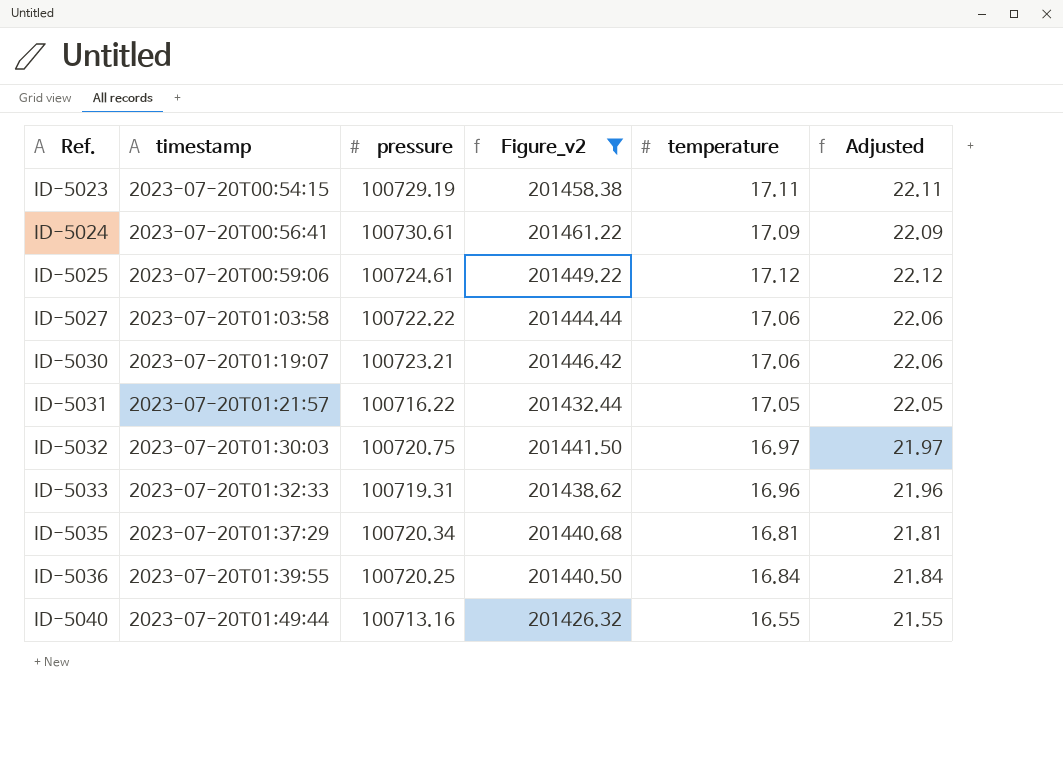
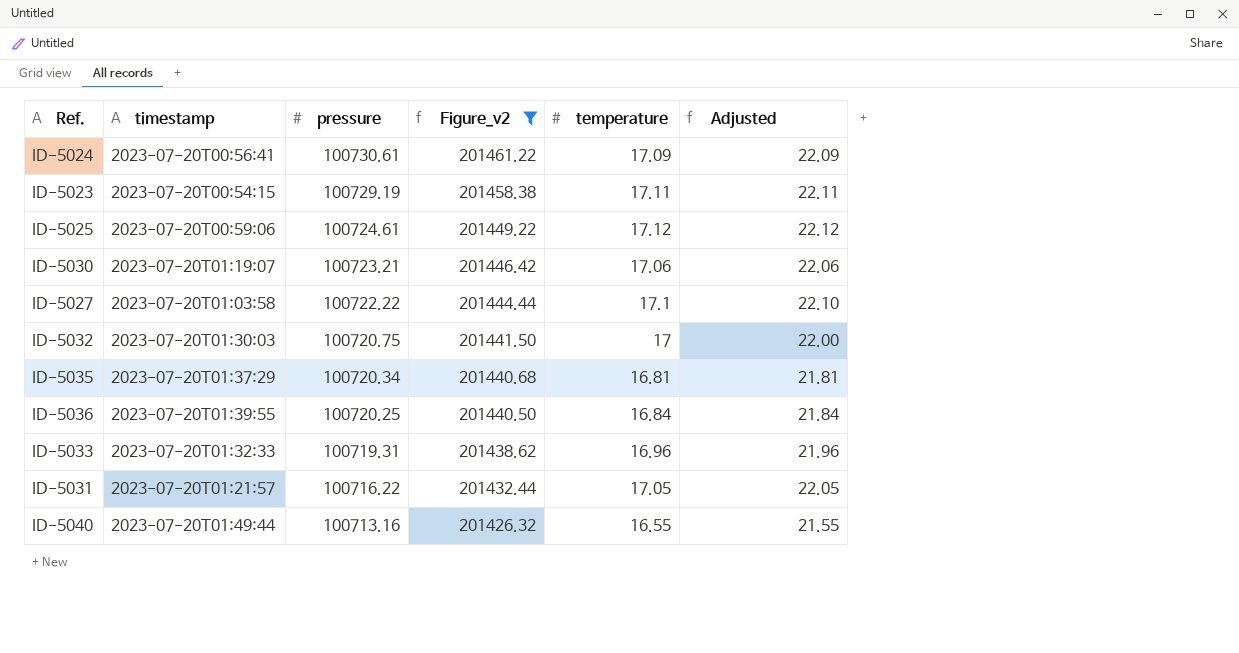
row order: Ref. ascending -> pressure descending
ID-5027 | temperature: 17.06 -> 17.1
ID-5027 | Adjusted: 22.06 -> 22.10
ID-5032 | temperature: 16.97 -> 17
ID-5032 | Adjusted: 21.97 -> 22.00

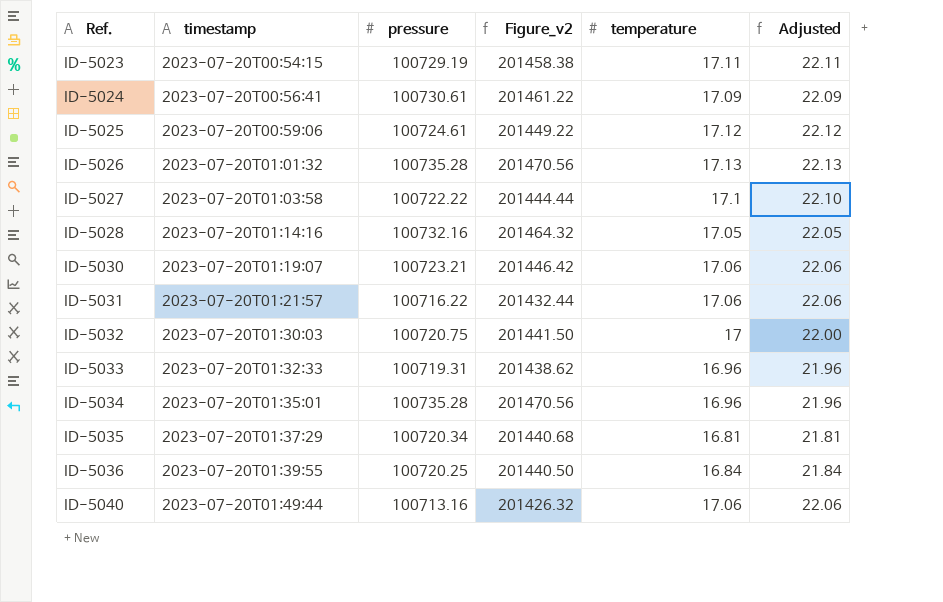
filter: Figure_v2 <= 201461.22 -> none
row order: pressure descending -> Ref. ascending
ID-5031 | temperature: 17.05 -> 17.06
ID-5031 | Adjusted: 22.05 -> 22.06
ID-5040 | temperature: 16.55 -> 17.06
ID-5040 | Adjusted: 21.55 -> 22.06

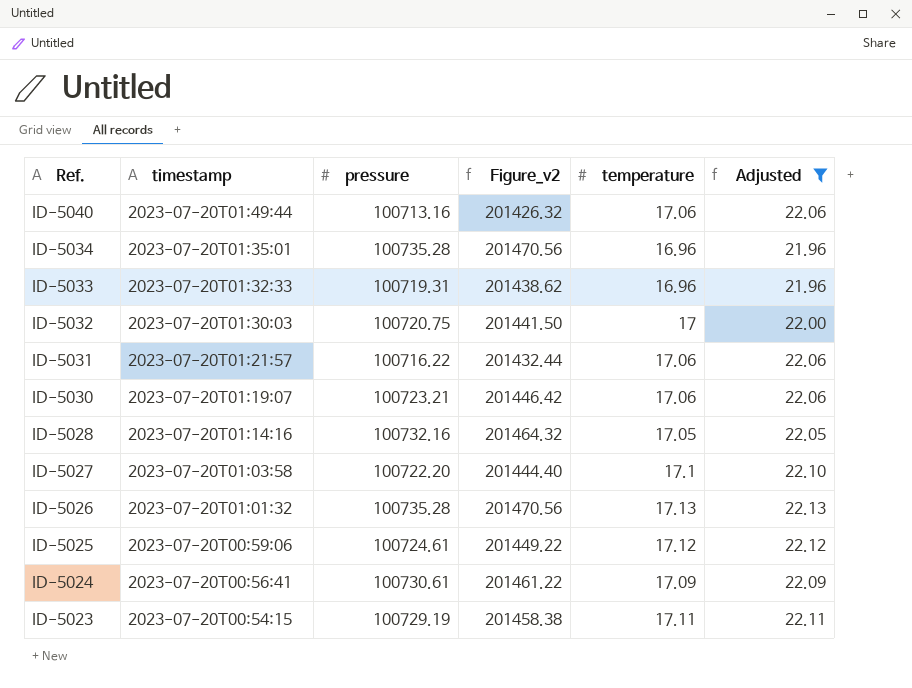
filter: none -> Adjusted >= 21.96
row order: Ref. ascending -> Ref. descending
ID-5027 | pressure: 100722.22 -> 100722.20
ID-5027 | Figure_v2: 201444.44 -> 201444.40

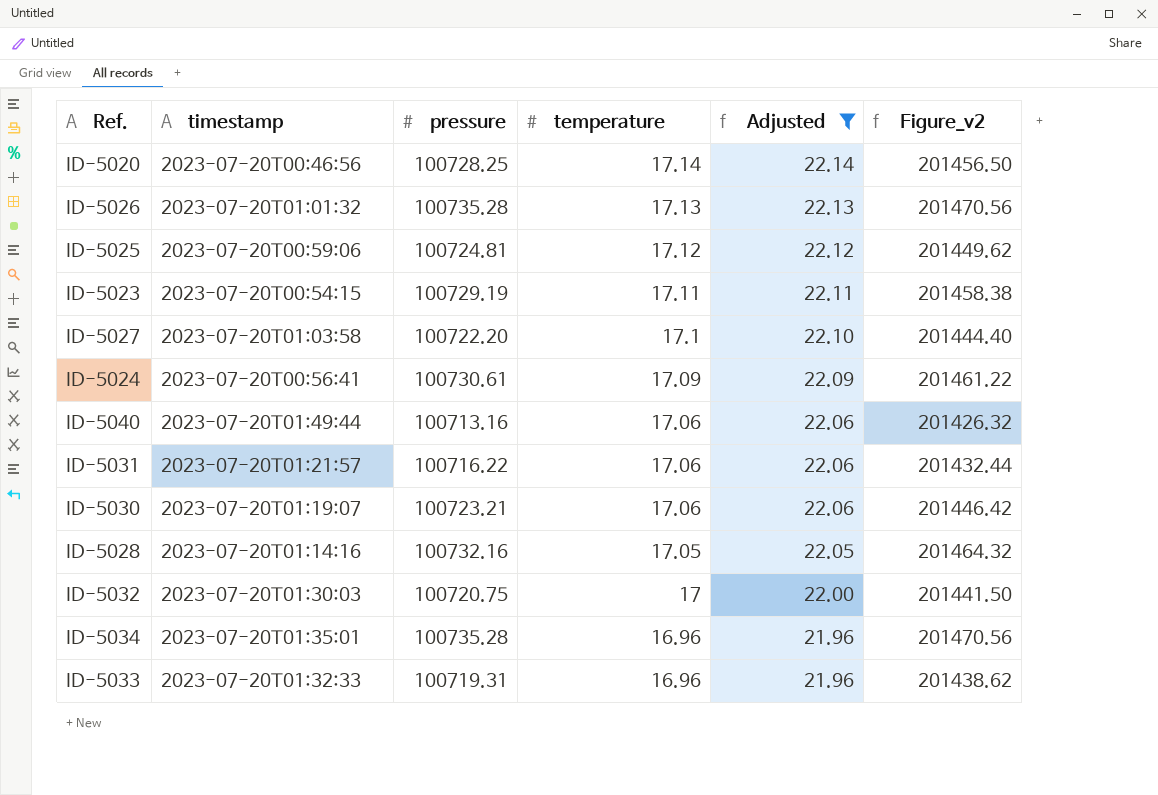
row order: Ref. descending -> temperature descending
column Figure_v2 | position: 4 -> 6
row ID-5020: none -> 2023-07-20T00:46:56 | 100728.25 | 17.14 | 22.14 | 201456.50
ID-5025 | pressure: 100724.61 -> 100724.81
ID-5025 | Figure_v2: 201449.22 -> 201449.62

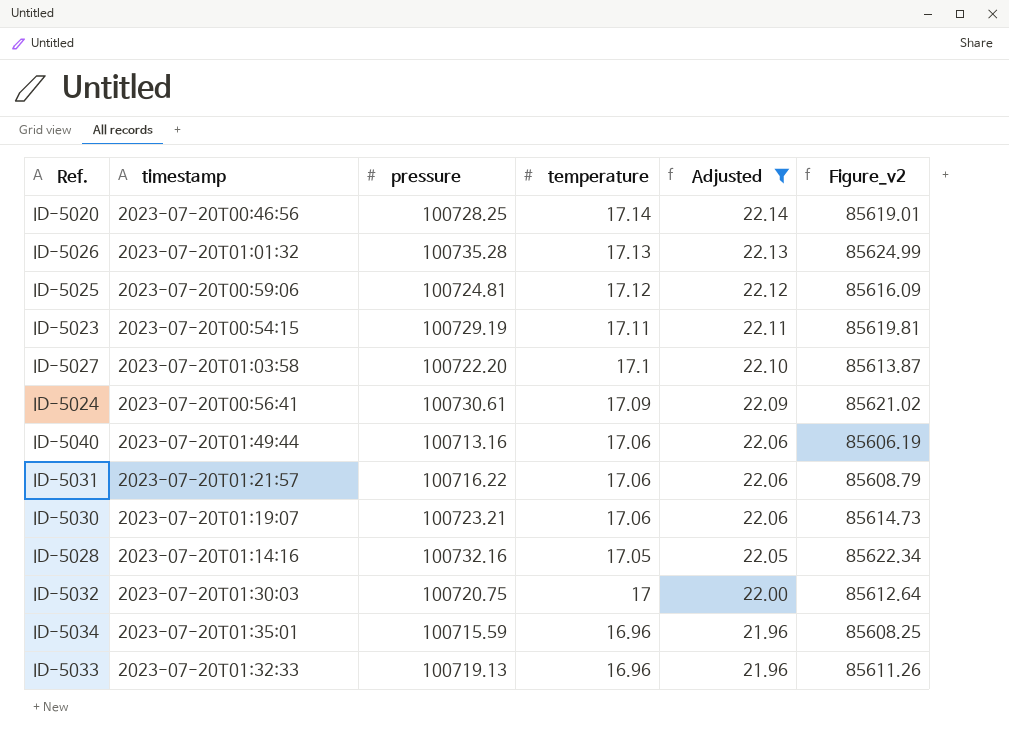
column Figure_v2 | formula: [pressure] * 2 -> [pressure] * 0.85
ID-5034 | pressure: 100735.28 -> 100715.59
ID-5033 | pressure: 100719.31 -> 100719.13

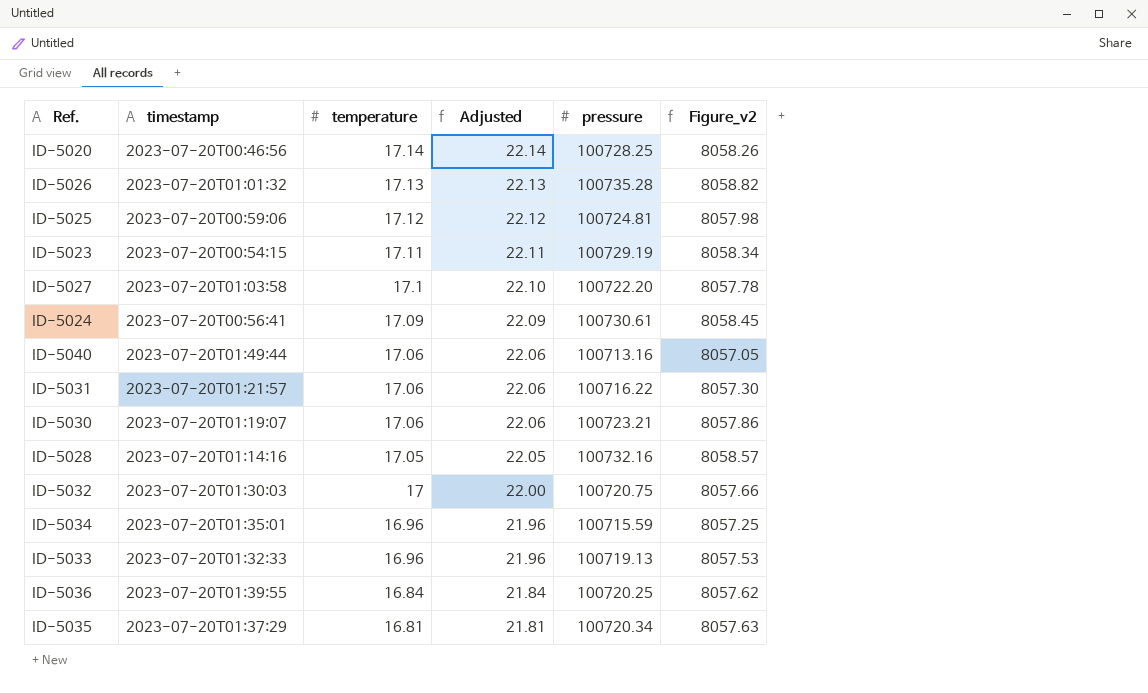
filter: Adjusted >= 21.96 -> none
column pressure | position: 3 -> 5
column Figure_v2 | formula: [pressure] * 0.85 -> [pressure] * 0.08

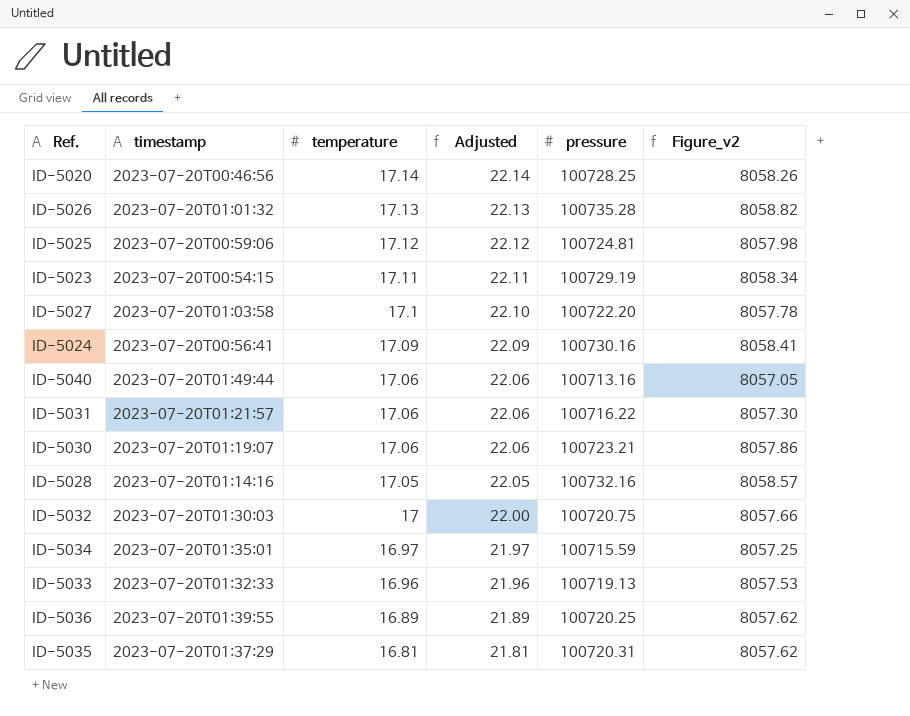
ID-5024 | pressure: 100730.61 -> 100730.16
ID-5024 | Figure_v2: 8058.45 -> 8058.41
ID-5034 | temperature: 16.96 -> 16.97
ID-5034 | Adjusted: 21.96 -> 21.97
ID-5036 | temperature: 16.84 -> 16.89
ID-5036 | Adjusted: 21.84 -> 21.89
ID-5035 | pressure: 100720.34 -> 100720.31
ID-5035 | Figure_v2: 8057.63 -> 8057.62

